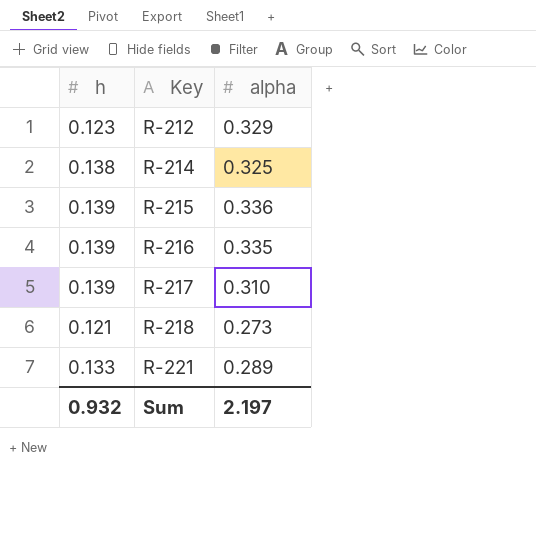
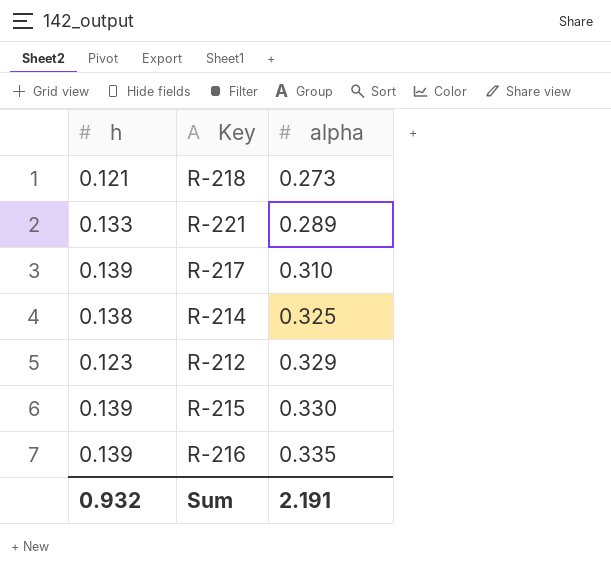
row order: Key ascending -> alpha ascending
R-215 | alpha: 0.336 -> 0.330
Sum | alpha: 2.197 -> 2.191

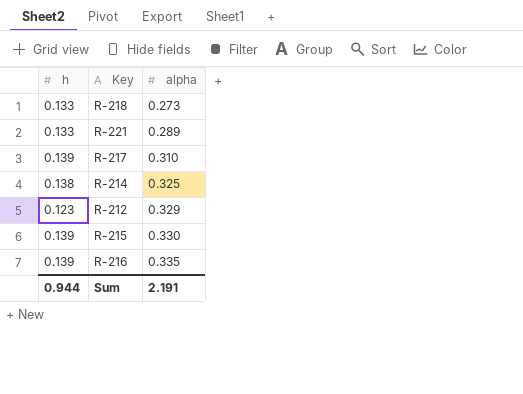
R-218 | h: 0.121 -> 0.133
Sum | h: 0.932 -> 0.944

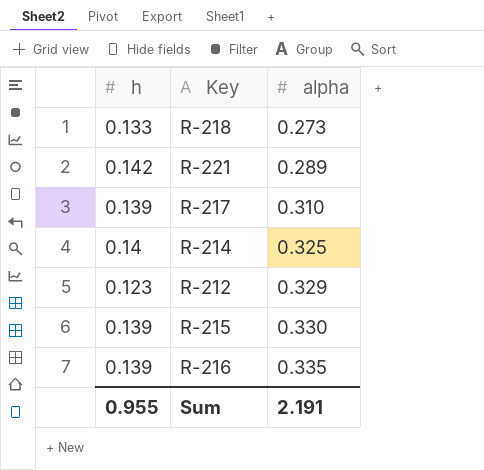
R-221 | h: 0.133 -> 0.142
R-214 | h: 0.138 -> 0.14
Sum | h: 0.944 -> 0.955

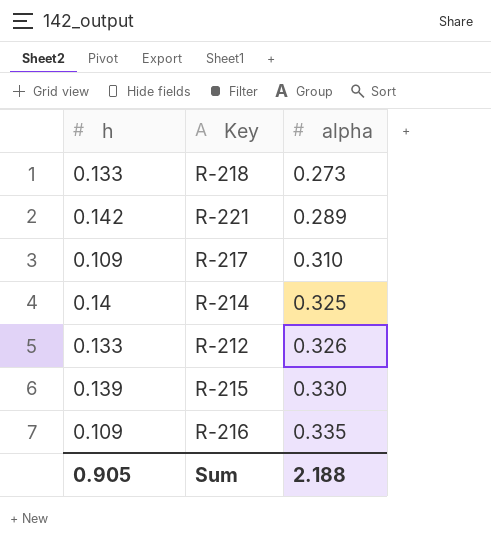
R-217 | h: 0.139 -> 0.109
R-212 | h: 0.123 -> 0.133
R-212 | alpha: 0.329 -> 0.326
R-216 | h: 0.139 -> 0.109
Sum | h: 0.955 -> 0.905
Sum | alpha: 2.191 -> 2.188

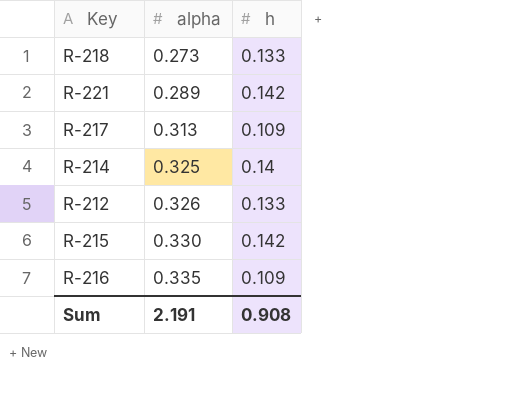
column h | position: 1 -> 3
R-217 | alpha: 0.310 -> 0.313
R-215 | h: 0.139 -> 0.142
Sum | alpha: 2.188 -> 2.191
Sum | h: 0.905 -> 0.908

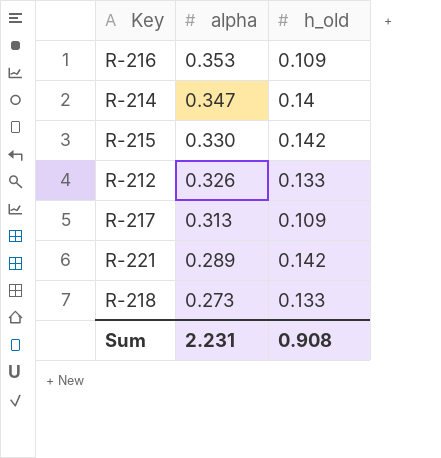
row order: alpha ascending -> alpha descending
column name: h -> h_old
R-216 | alpha: 0.335 -> 0.353
R-214 | alpha: 0.325 -> 0.347
Sum | alpha: 2.191 -> 2.231

